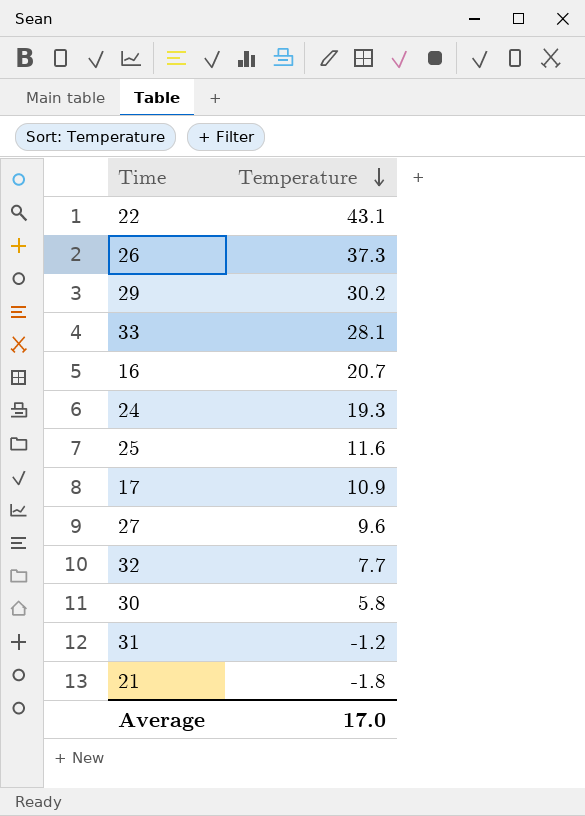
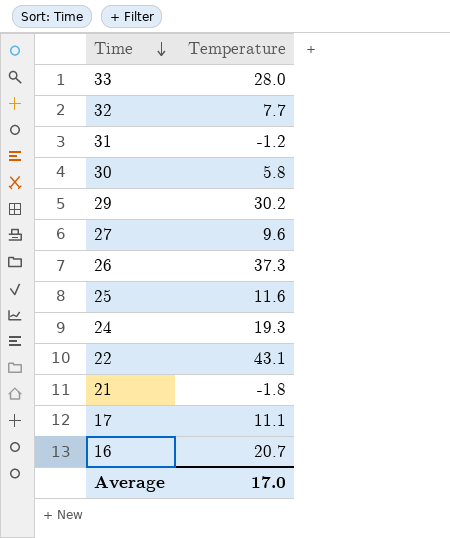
row order: Temperature descending -> Time descending
33 | Temperature: 28.1 -> 28.0
17 | Temperature: 10.9 -> 11.1

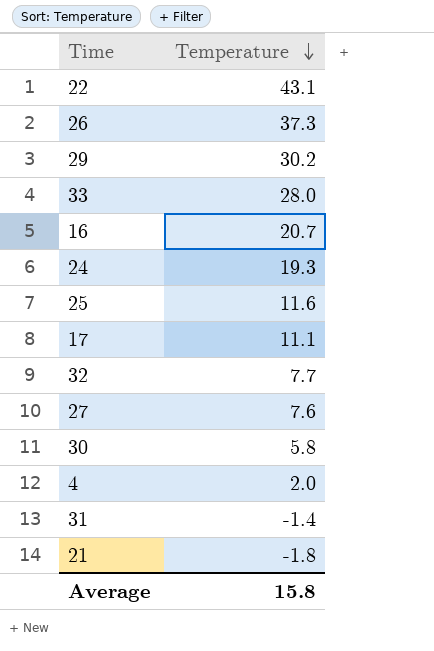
row order: Time descending -> Temperature descending
27 | Temperature: 9.6 -> 7.6
row 4: none -> 2.0
31 | Temperature: -1.2 -> -1.4
Average | Temperature: 17.0 -> 15.8

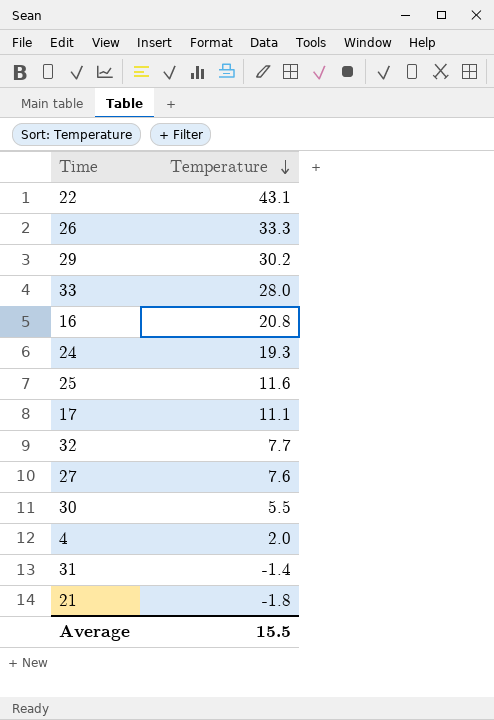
26 | Temperature: 37.3 -> 33.3
16 | Temperature: 20.7 -> 20.8
30 | Temperature: 5.8 -> 5.5
Average | Temperature: 15.8 -> 15.5

